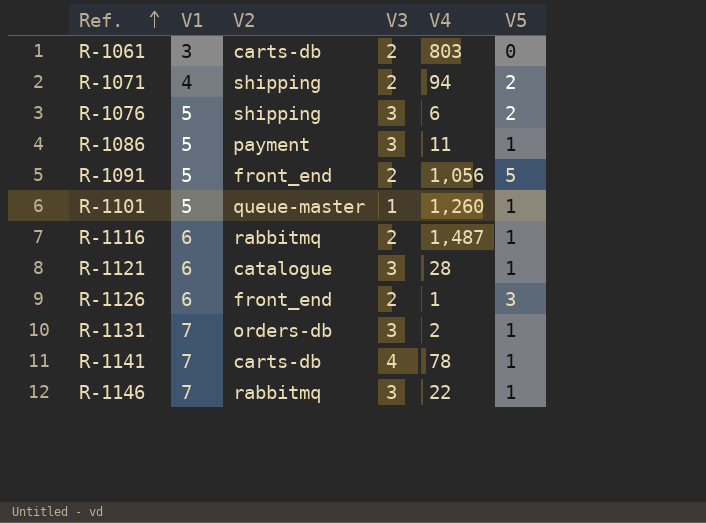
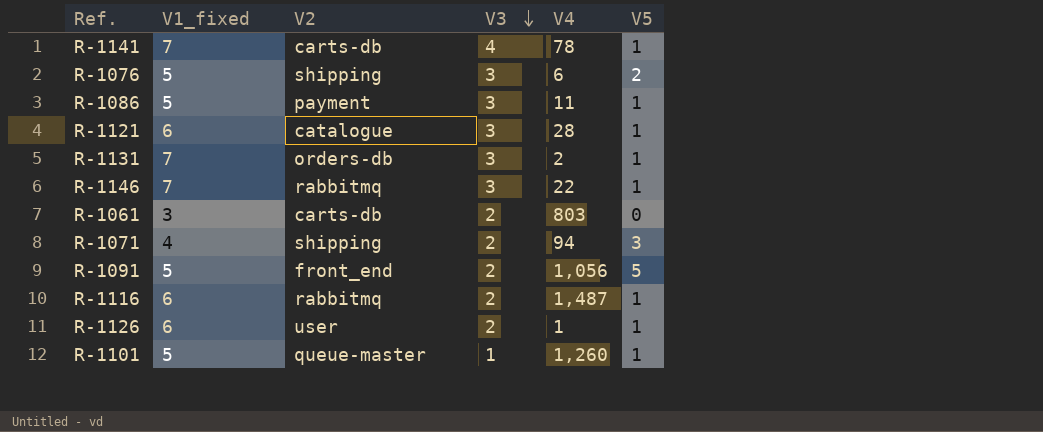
row order: Ref. ascending -> V3 descending
column name: V1 -> V1_fixed
R-1071 | V5: 2 -> 3
R-1126 | V2: front_end -> user
R-1126 | V5: 3 -> 1

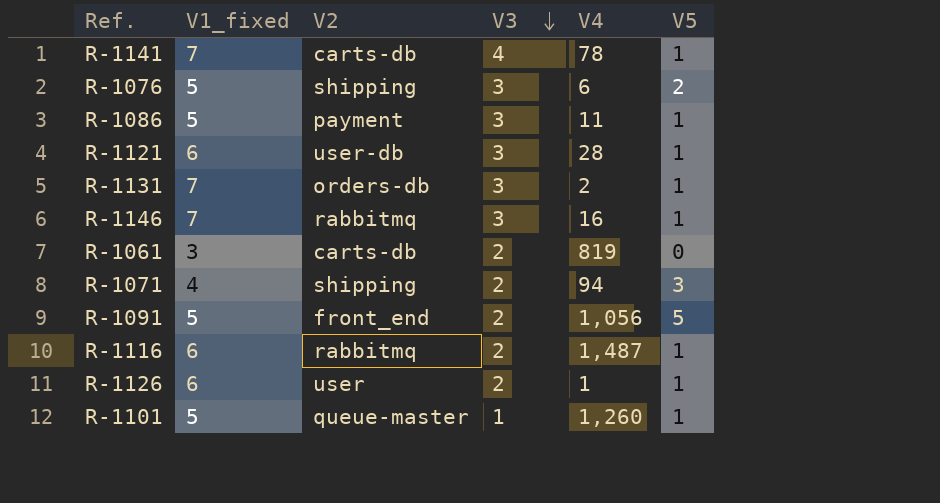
R-1121 | V2: catalogue -> user-db
R-1146 | V4: 22 -> 16
R-1061 | V4: 803 -> 819

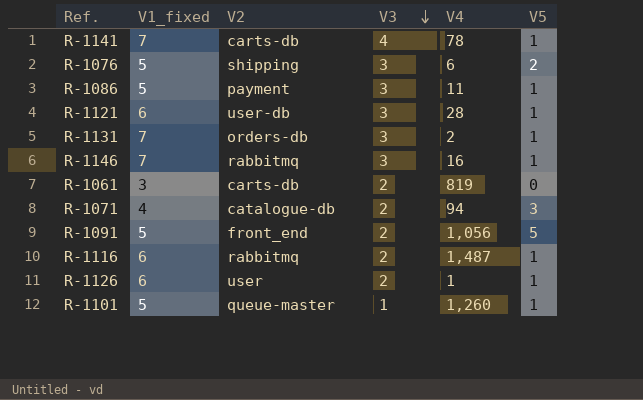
R-1071 | V2: shipping -> catalogue-db

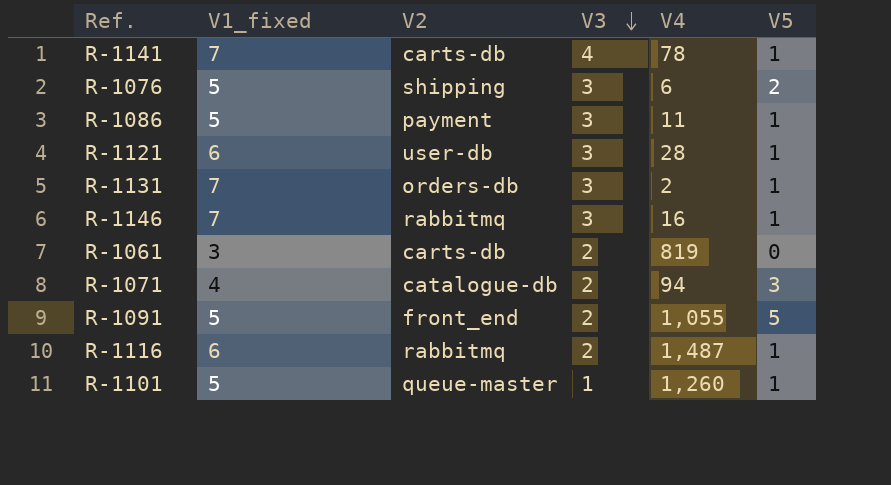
row R-1126: 6 | user | 2 | 1 | 1 -> none
R-1091 | V4: 1,056 -> 1,055

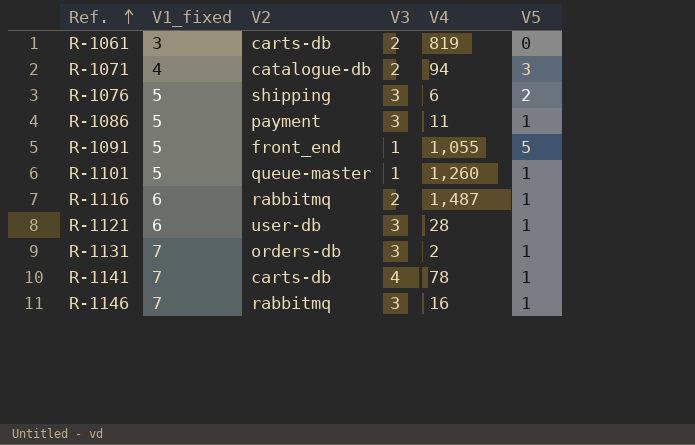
row order: V3 descending -> Ref. ascending
R-1091 | V3: 2 -> 1

